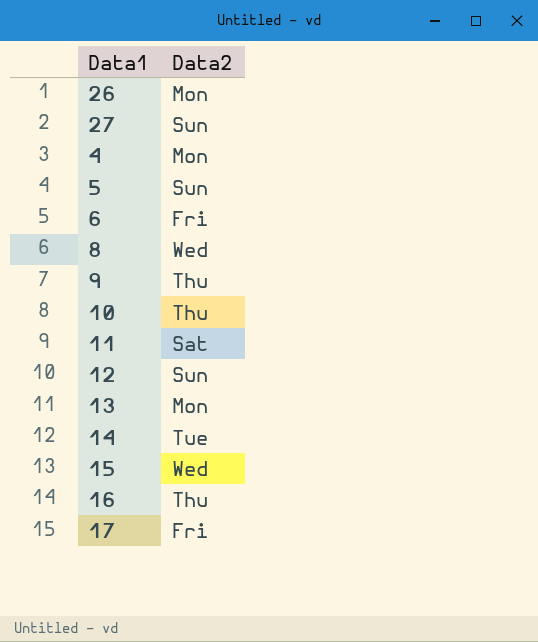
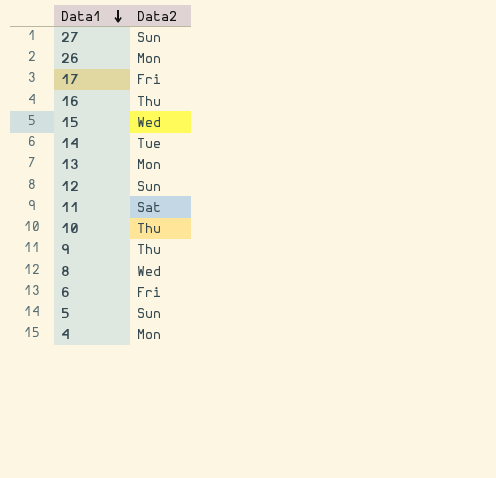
row order: none -> Data1 descending

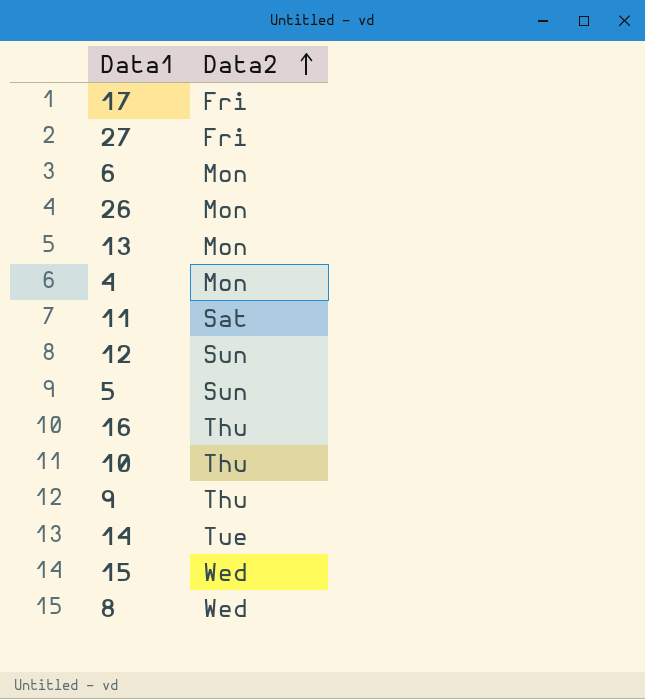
row order: Data1 descending -> Data2 ascending
27 | Data2: Sun -> Fri
6 | Data2: Fri -> Mon

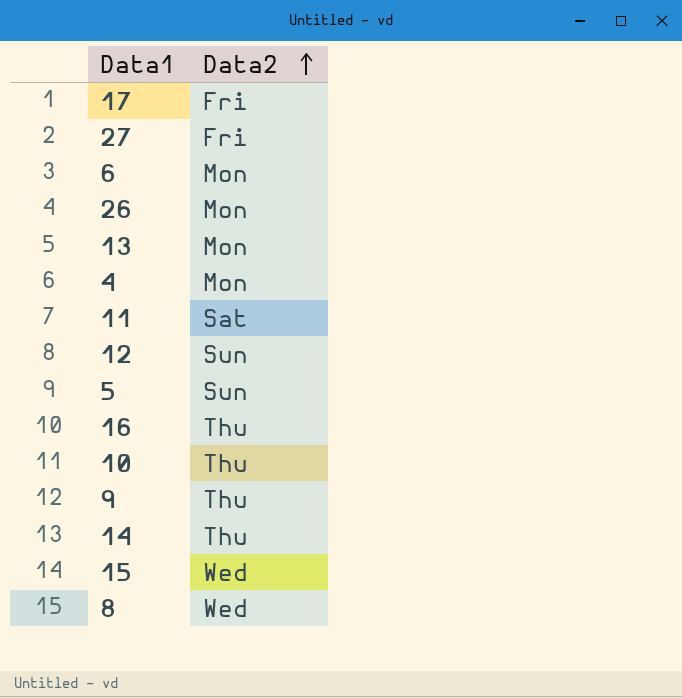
14 | Data2: Tue -> Thu

